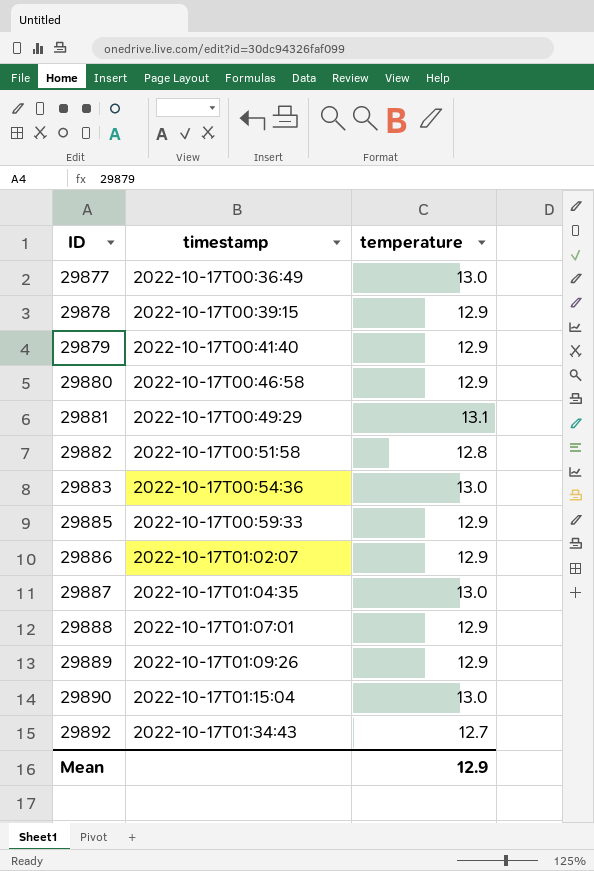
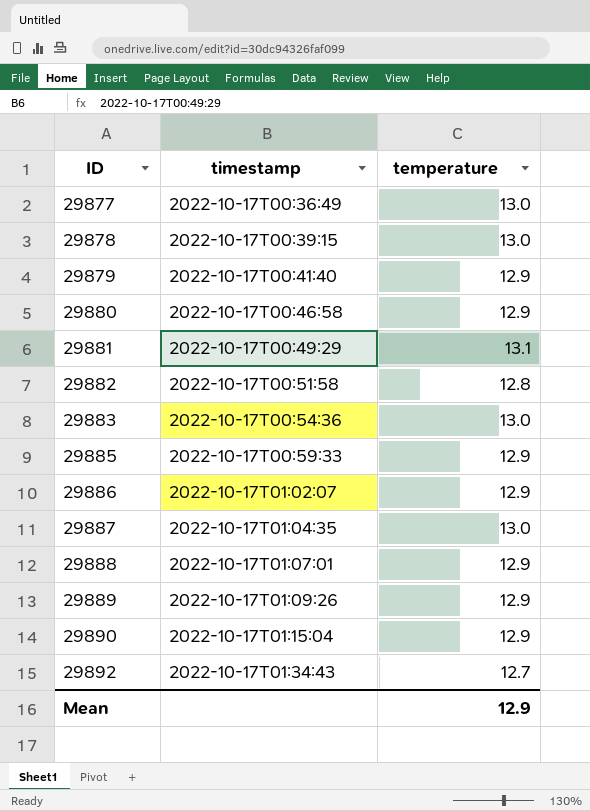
29878 | temperature: 12.9 -> 13.0
29890 | temperature: 13.0 -> 12.9

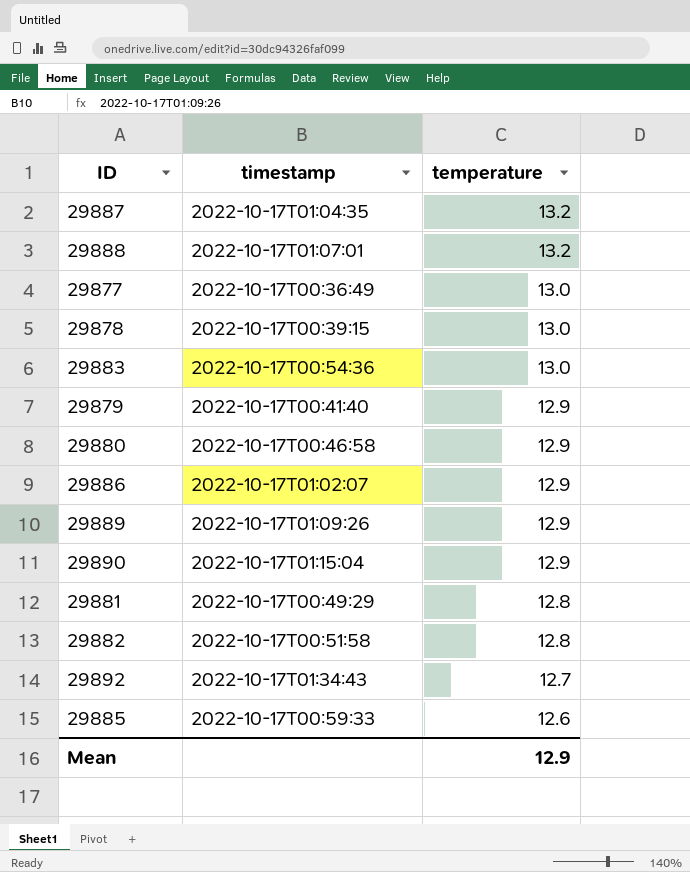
row order: ID ascending -> temperature descending
29887 | temperature: 13.0 -> 13.2
29888 | temperature: 12.9 -> 13.2
29881 | temperature: 13.1 -> 12.8
29885 | temperature: 12.9 -> 12.6

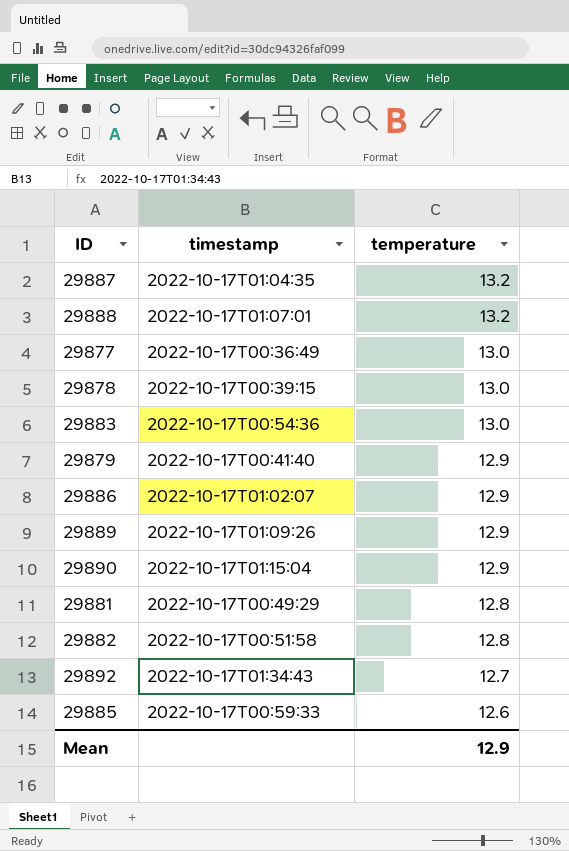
row 29880: 2022-10-17T00:46:58 | 12.9 -> none

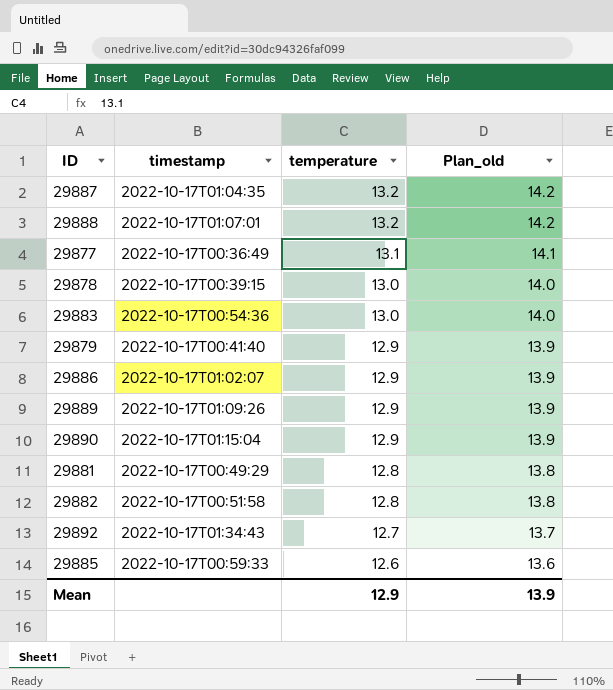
column Plan_old | formula: none -> [temperature] + 1
29877 | temperature: 13.0 -> 13.1

